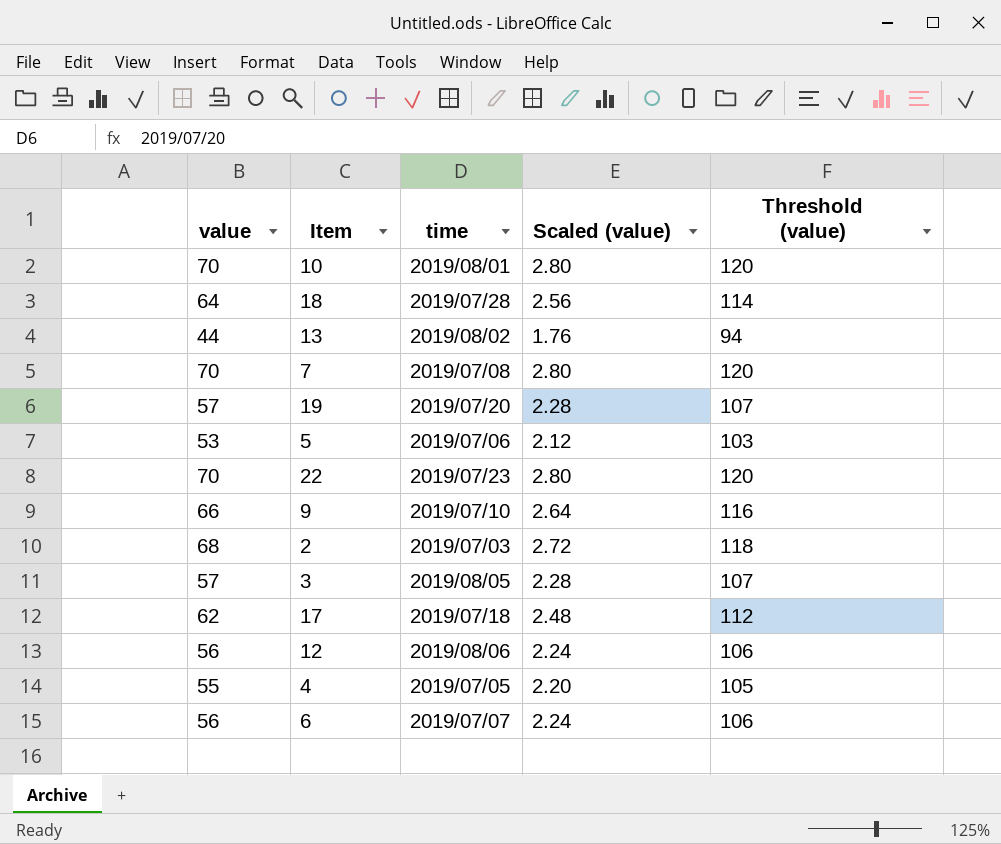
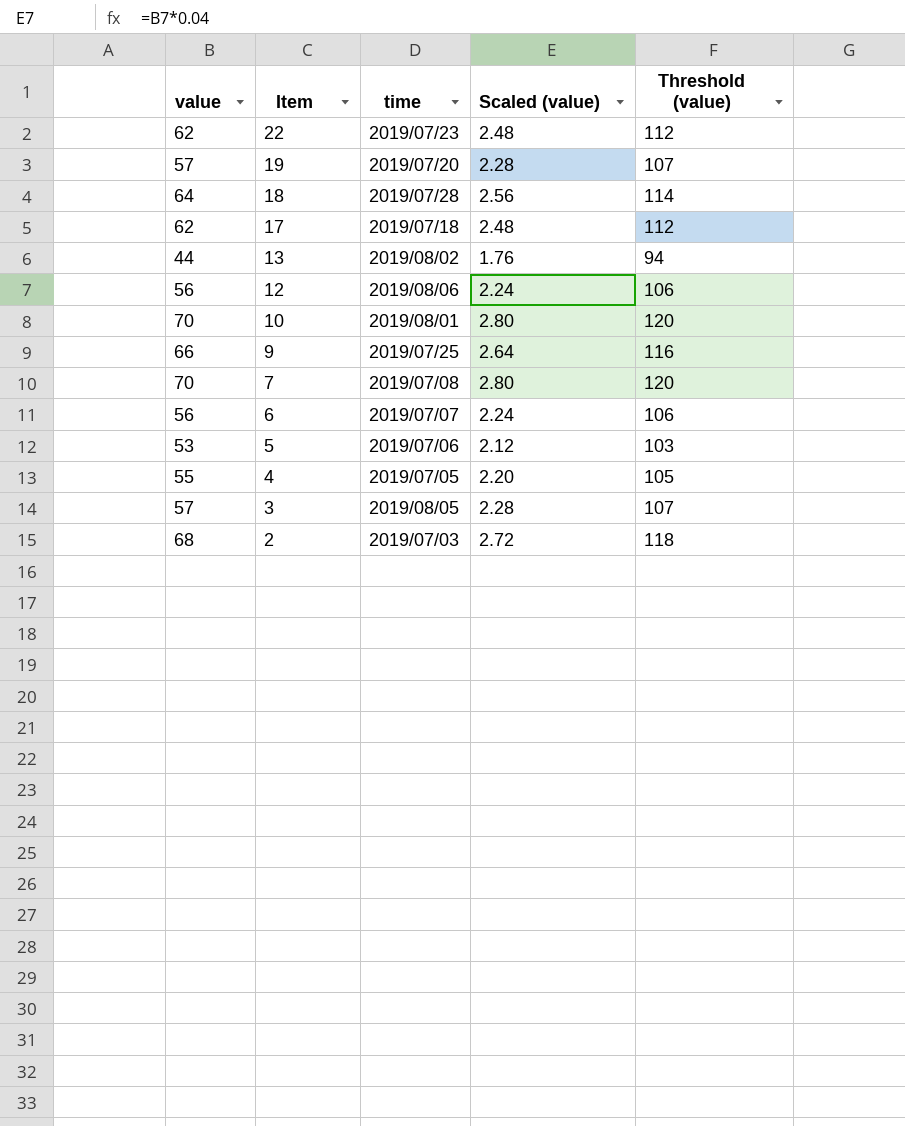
row order: none -> Item descending
22 | value: 70 -> 62
22 | Scaled (value): 2.80 -> 2.48
22 | Threshold (value): 120 -> 112
9 | time: 2019/07/10 -> 2019/07/25

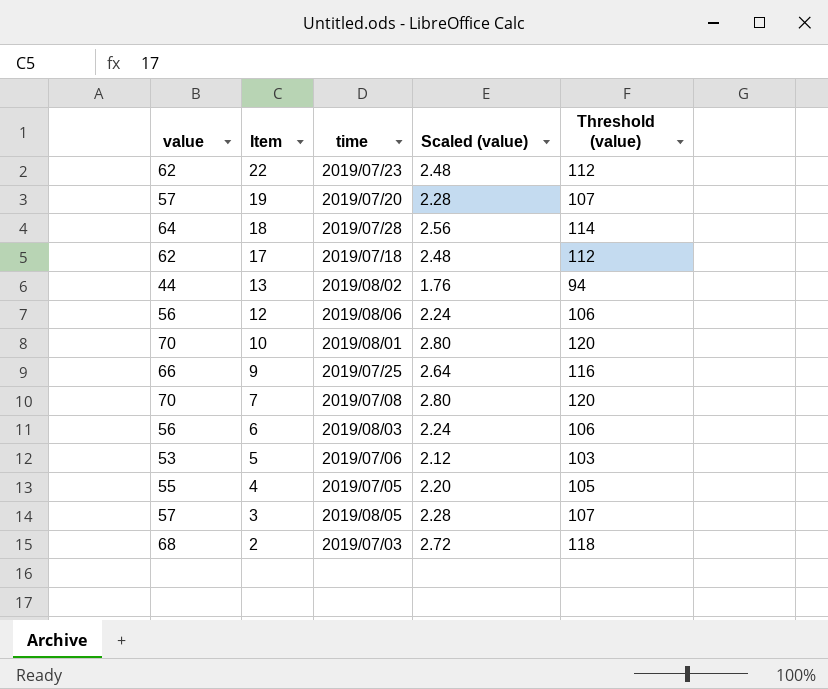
6 | time: 2019/07/07 -> 2019/08/03

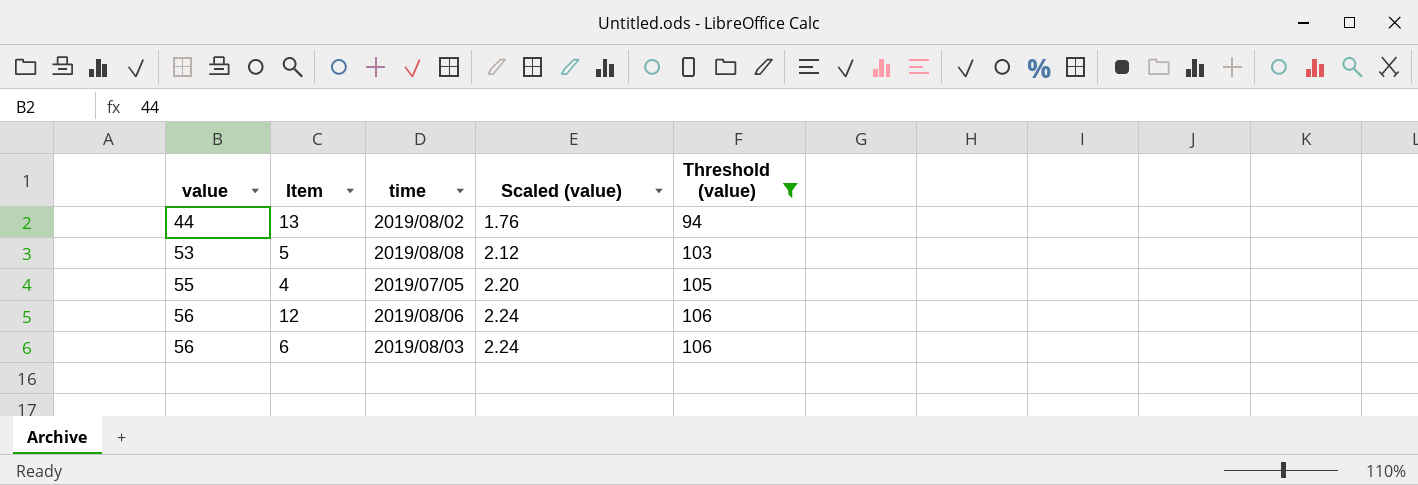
filter: none -> Threshold (value) <= 106
row order: Item descending -> value ascending
5 | time: 2019/07/06 -> 2019/08/08

